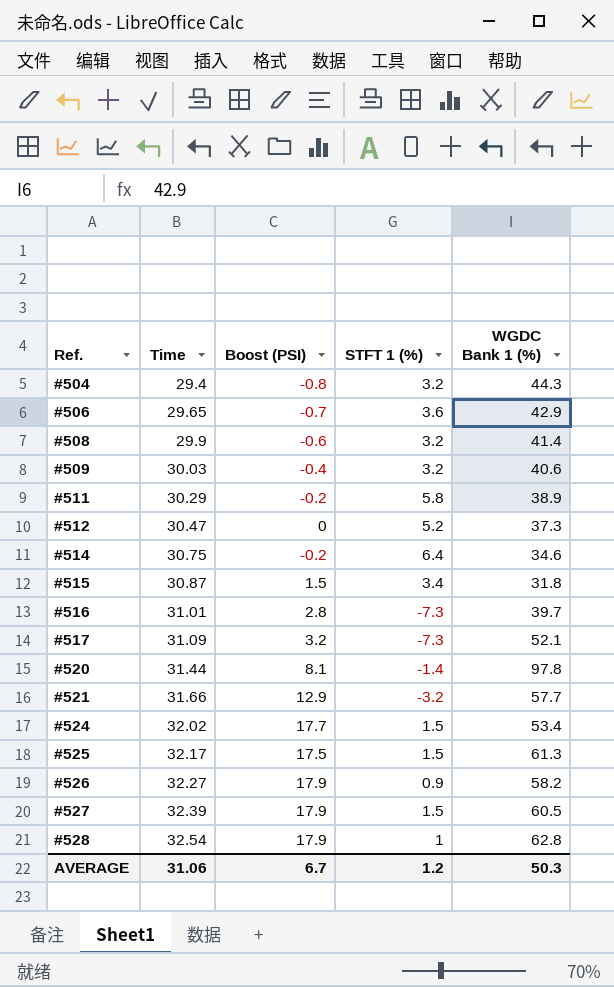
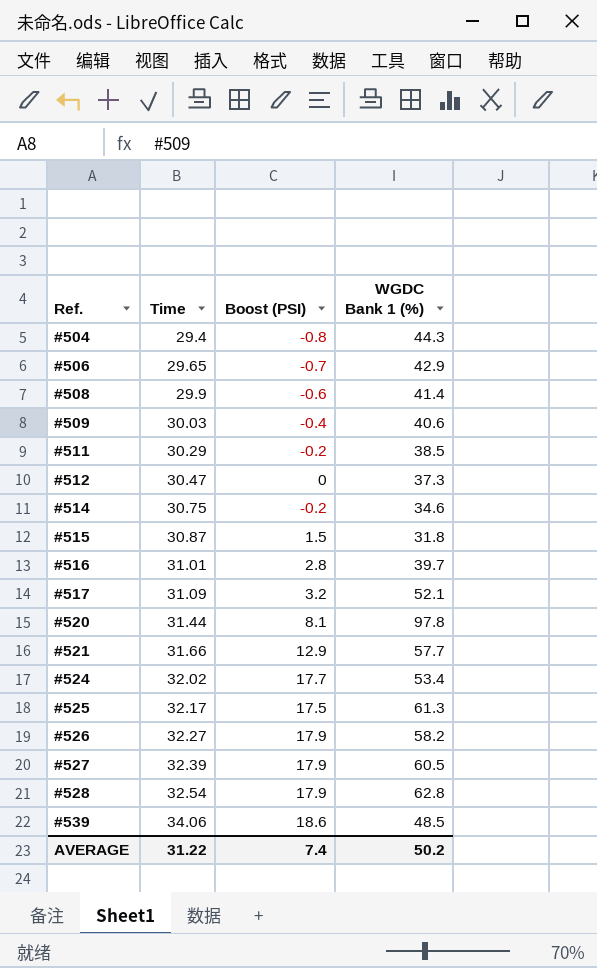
column STFT 1 (%) | position: 4 -> none
#511 | WGDC Bank 1 (%): 38.9 -> 38.5
row #539: none -> 34.06 | 18.6 | 48.5
AVERAGE | Time: 31.06 -> 31.22
AVERAGE | Boost (PSI): 6.7 -> 7.4
AVERAGE | WGDC Bank 1 (%): 50.3 -> 50.2

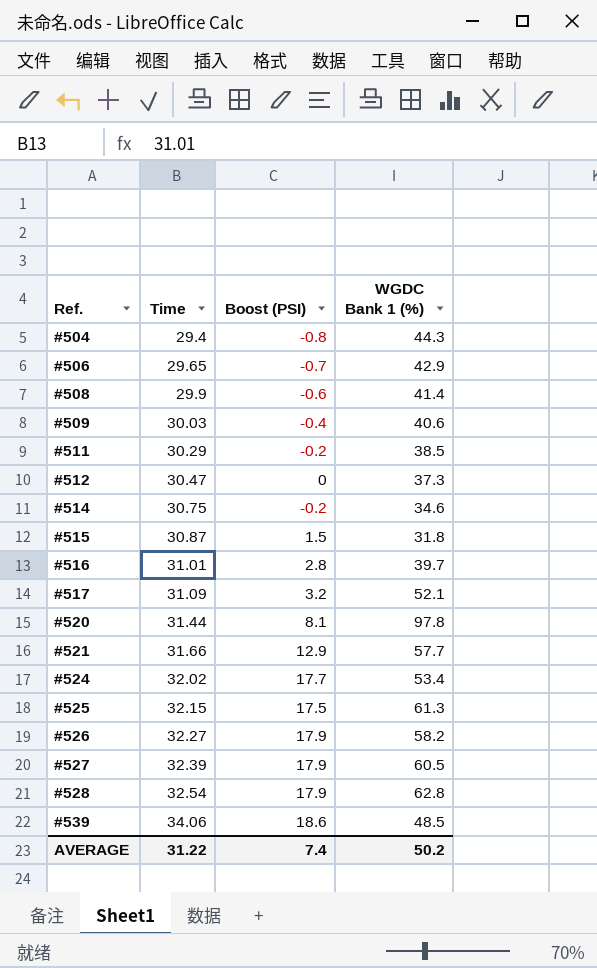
#525 | Time: 32.17 -> 32.15

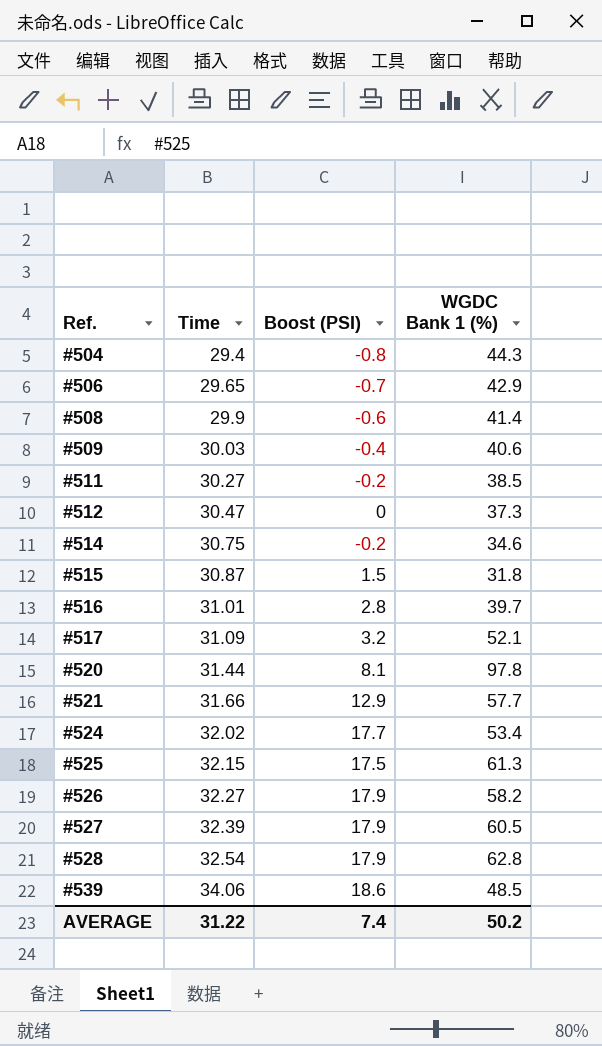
#511 | Time: 30.29 -> 30.27

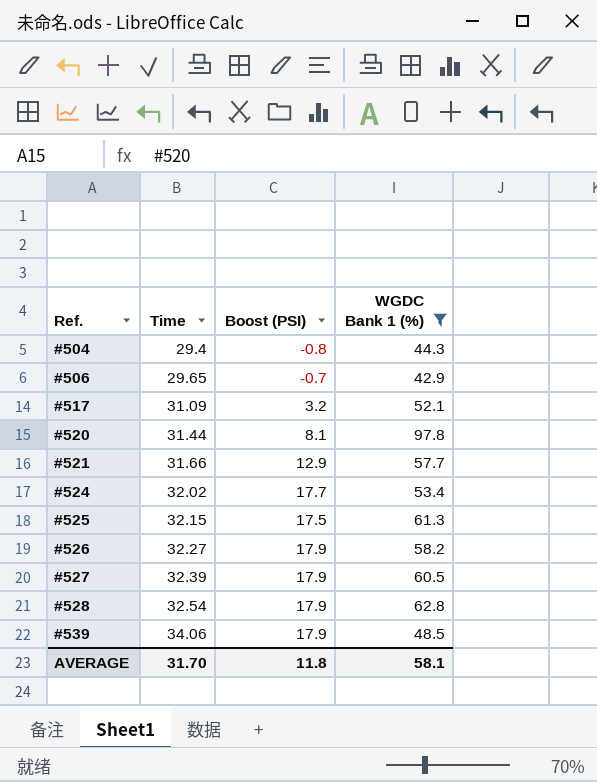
filter: none -> WGDC Bank 1 (%) >= 42.9
#539 | Boost (PSI): 18.6 -> 17.9
AVERAGE | Time: 31.22 -> 31.70
AVERAGE | Boost (PSI): 7.4 -> 11.8
AVERAGE | WGDC Bank 1 (%): 50.2 -> 58.1

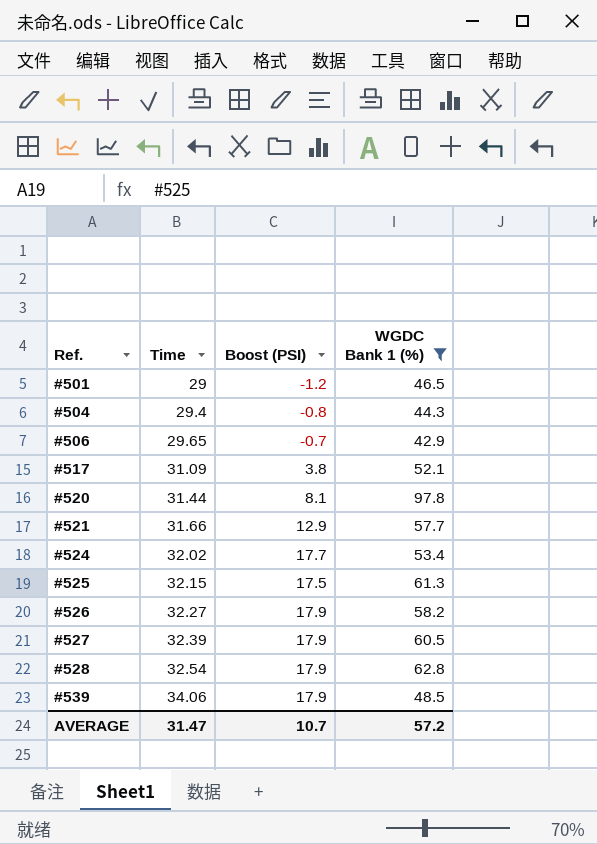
row #501: none -> 29 | -1.2 | 46.5
#517 | Boost (PSI): 3.2 -> 3.8
AVERAGE | Time: 31.70 -> 31.47
AVERAGE | Boost (PSI): 11.8 -> 10.7
AVERAGE | WGDC Bank 1 (%): 58.1 -> 57.2

